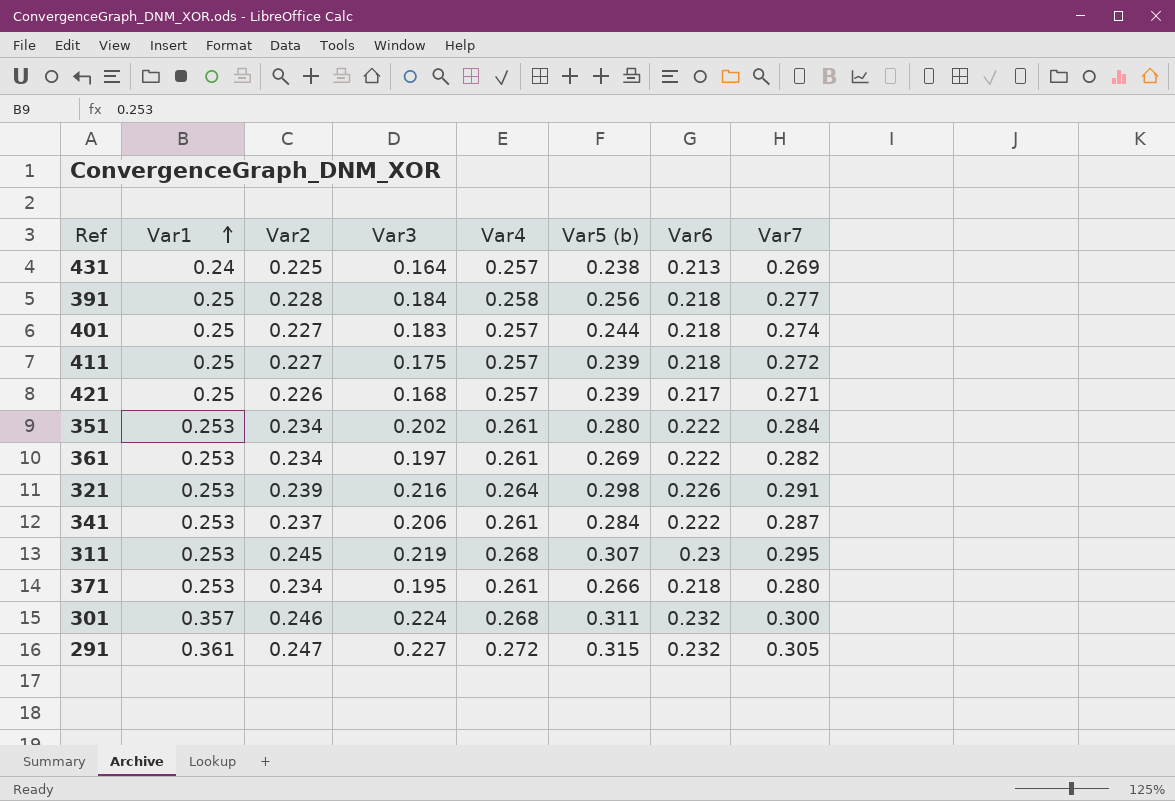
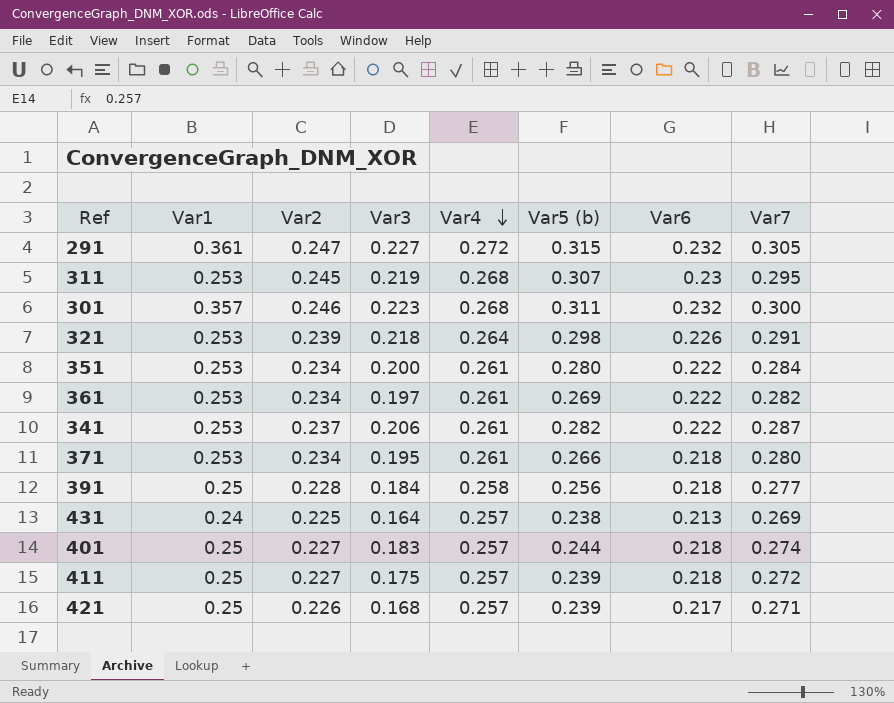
row order: Var1 ascending -> Var4 descending
301 | Var3: 0.224 -> 0.223
321 | Var3: 0.216 -> 0.218
351 | Var3: 0.202 -> 0.200
341 | Var5 (b): 0.284 -> 0.282

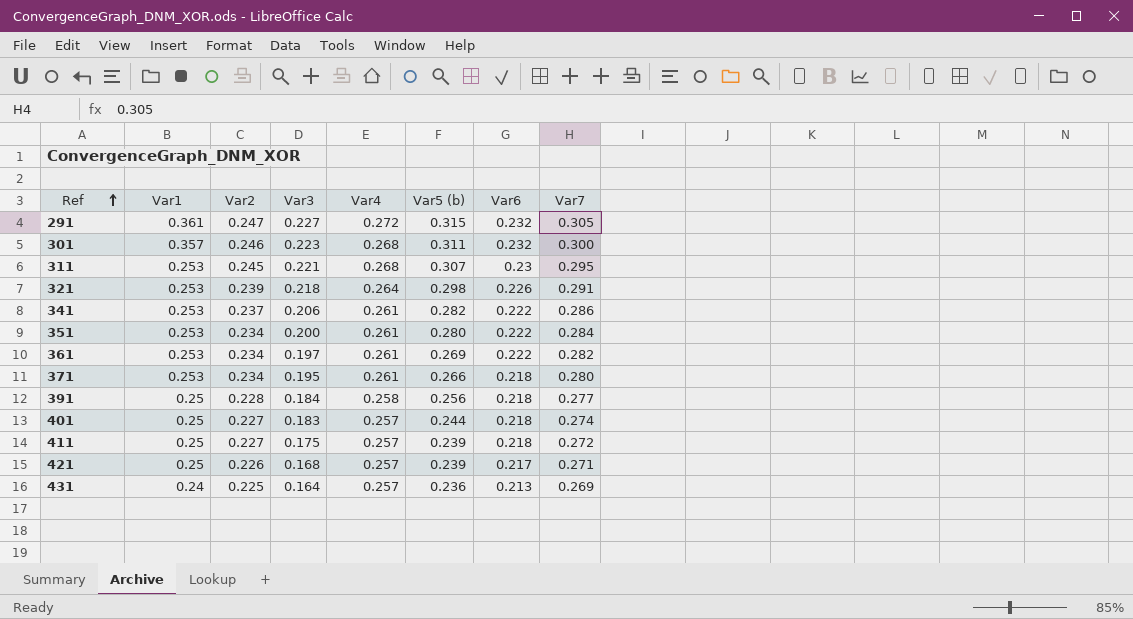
row order: Var4 descending -> Ref ascending
311 | Var3: 0.219 -> 0.221
341 | Var7: 0.287 -> 0.286
431 | Var5 (b): 0.238 -> 0.236

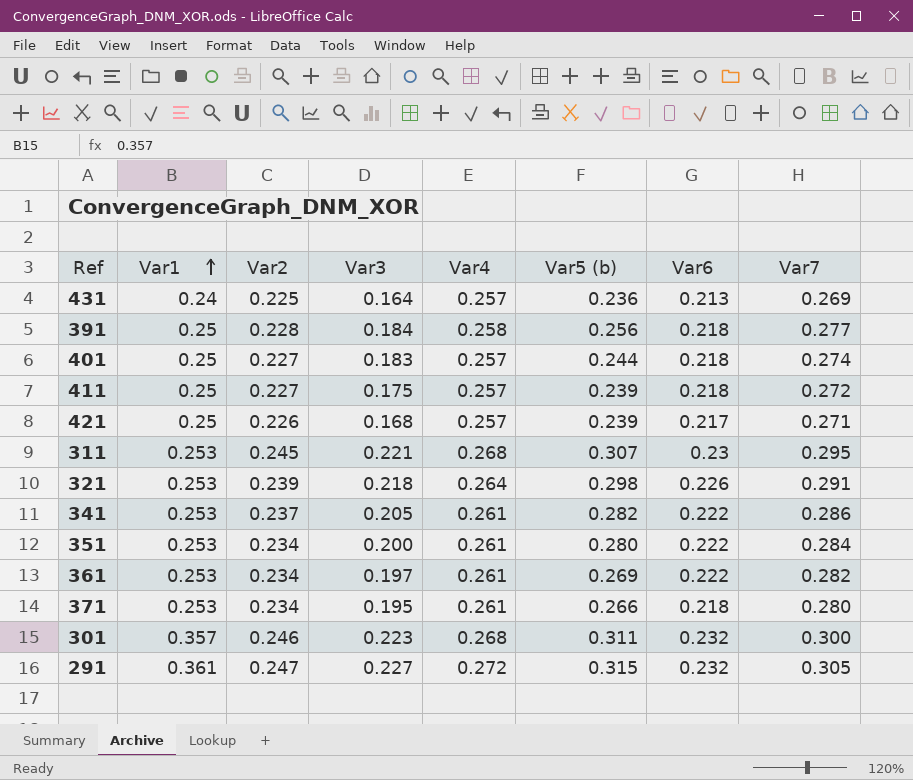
row order: Ref ascending -> Var1 ascending
341 | Var3: 0.206 -> 0.205

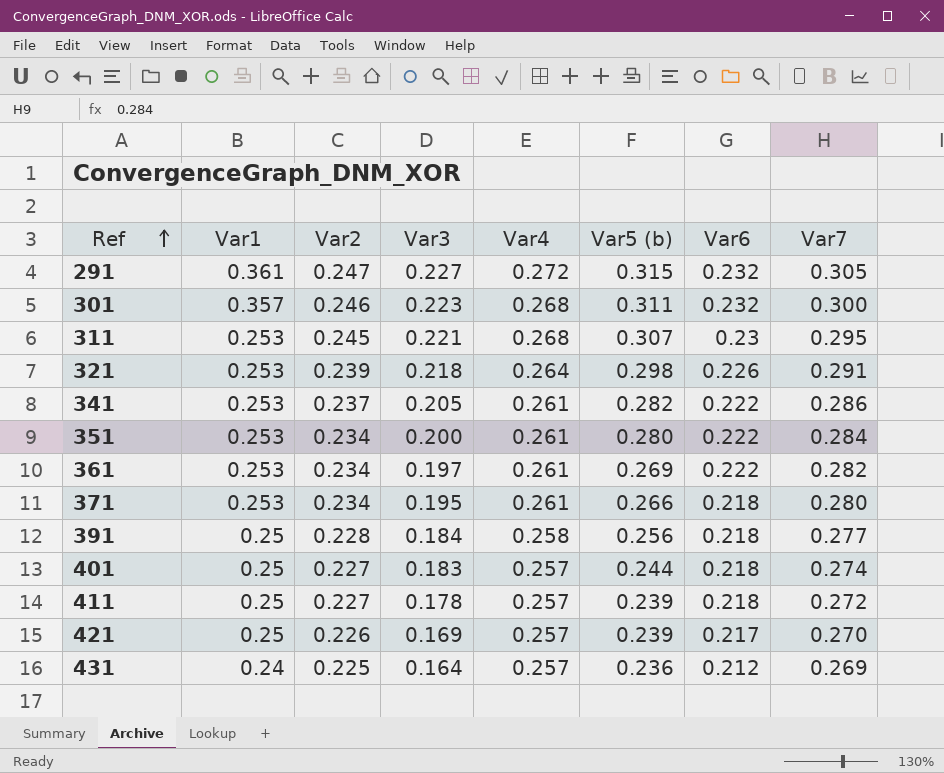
row order: Var1 ascending -> Ref ascending
411 | Var3: 0.175 -> 0.178
421 | Var3: 0.168 -> 0.169
421 | Var7: 0.271 -> 0.270
431 | Var6: 0.213 -> 0.212

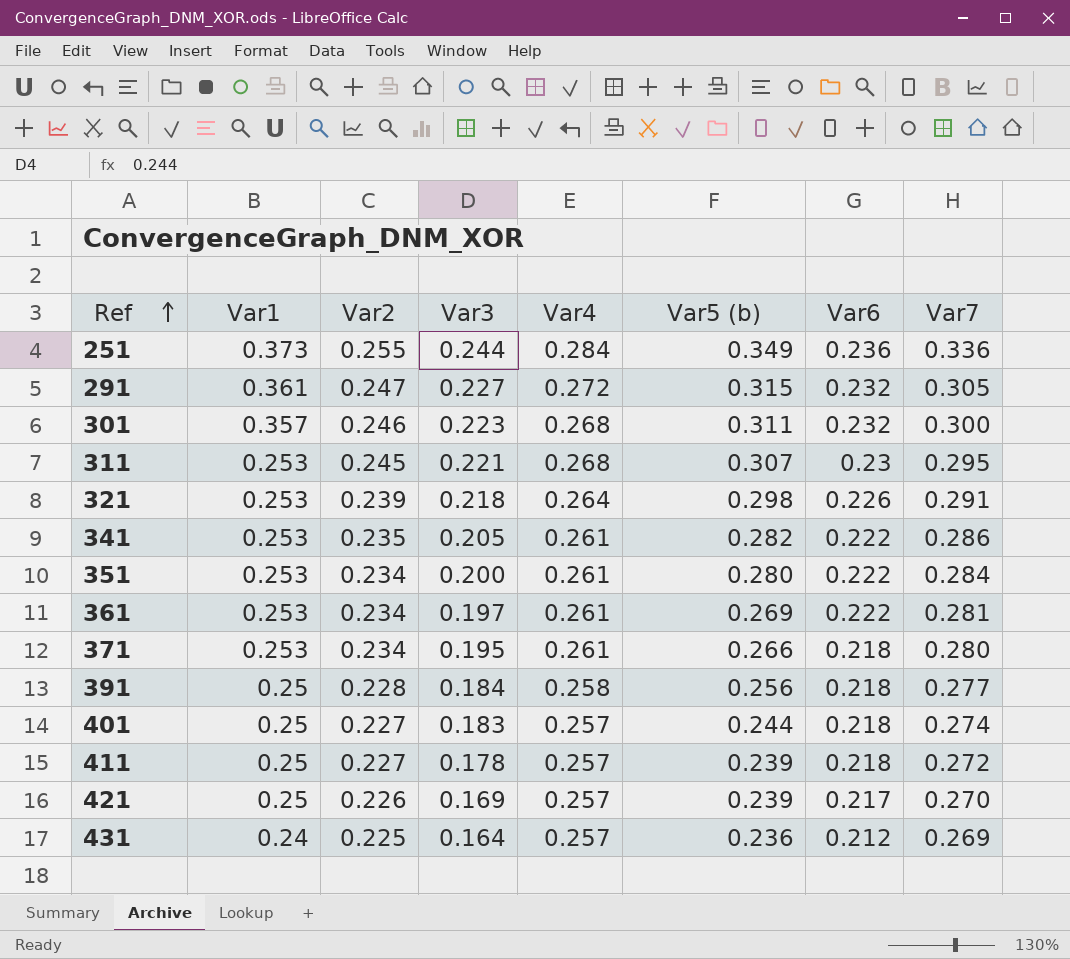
row 251: none -> 0.373 | 0.255 | 0.244 | 0.284 | 0.349 | 0.236 | 0.336
341 | Var2: 0.237 -> 0.235
361 | Var7: 0.282 -> 0.281

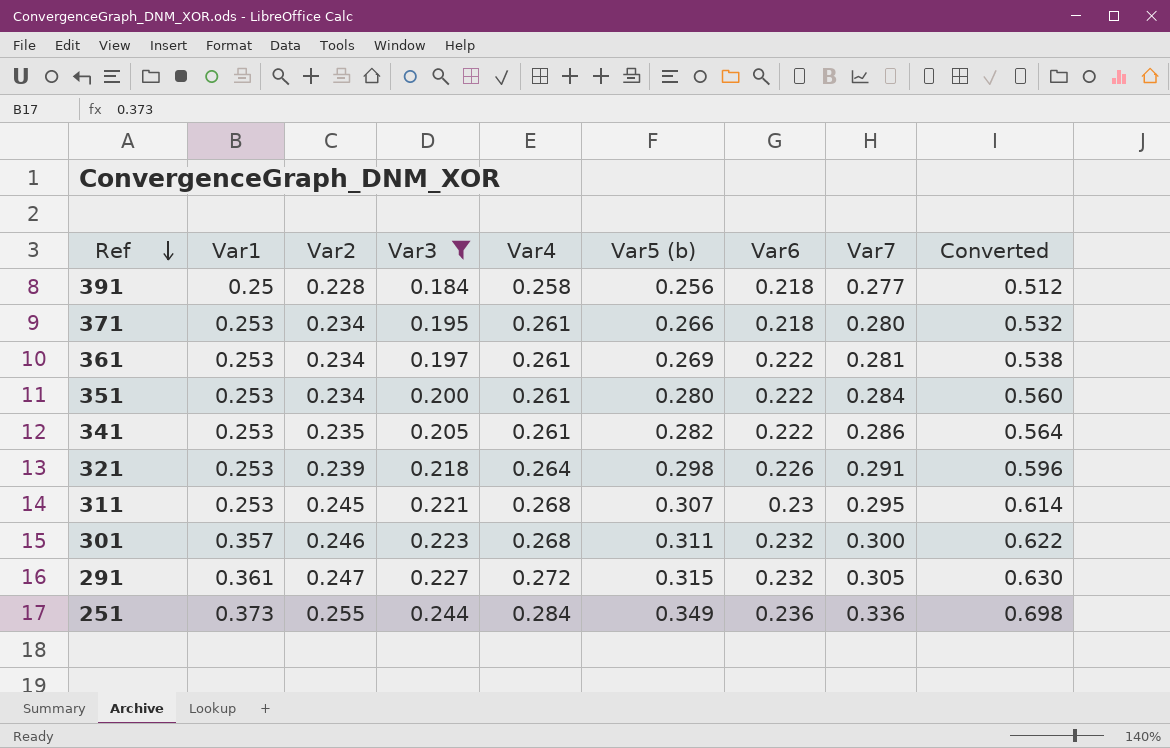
filter: none -> Var3 >= 0.184
row order: Ref ascending -> Ref descending
column Converted | formula: none -> [Var5 (b)] * 2

